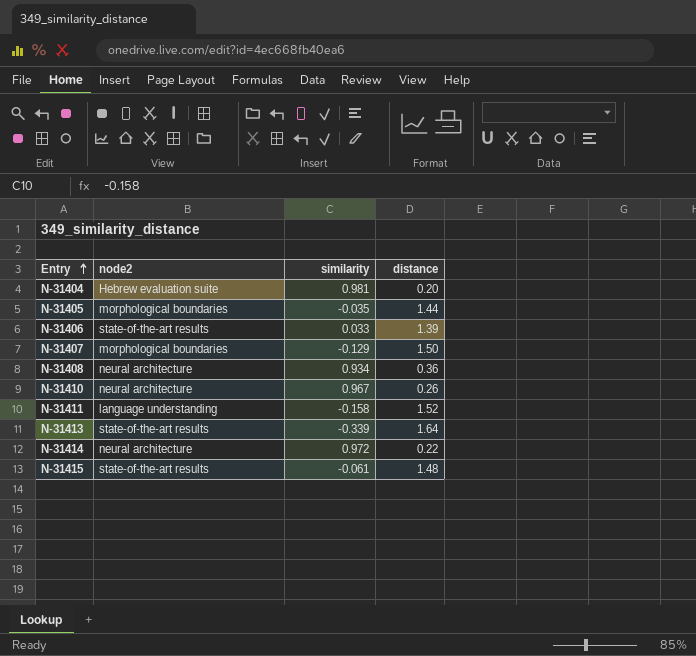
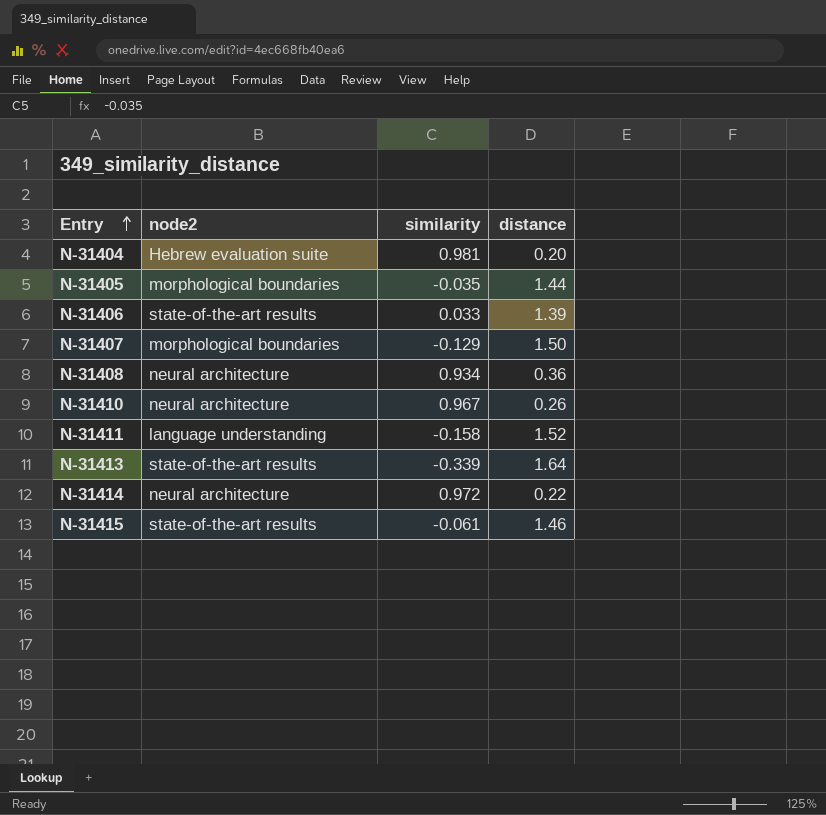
N-31415 | distance: 1.48 -> 1.46

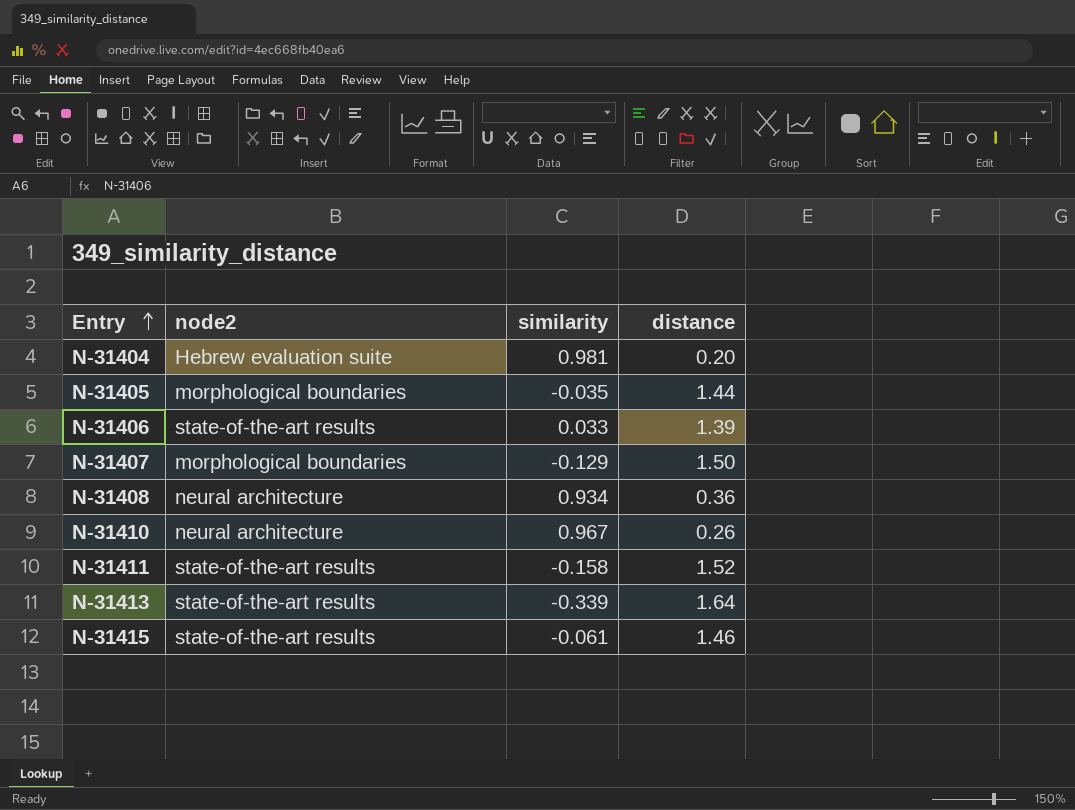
row N-31414: neural architecture | 0.972 | 0.22 -> none
N-31411 | node2: language understanding -> state-of-the-art results

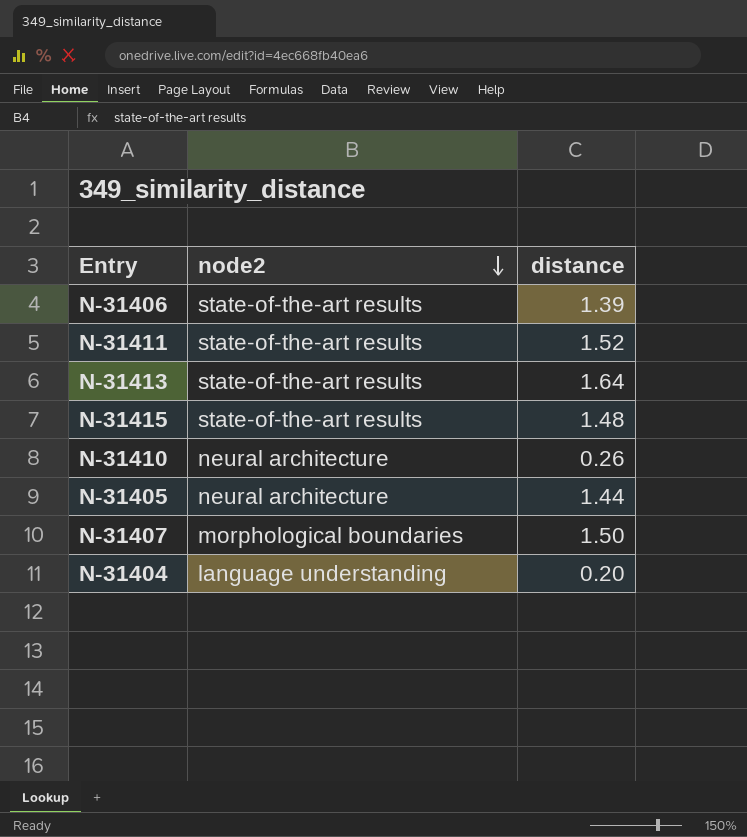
row order: Entry ascending -> node2 descending
column similarity | position: 3 -> none
row N-31408: neural architecture | 0.934 | 0.36 -> none
N-31415 | distance: 1.46 -> 1.48
N-31405 | node2: morphological boundaries -> neural architecture
N-31404 | node2: Hebrew evaluation suite -> language understanding

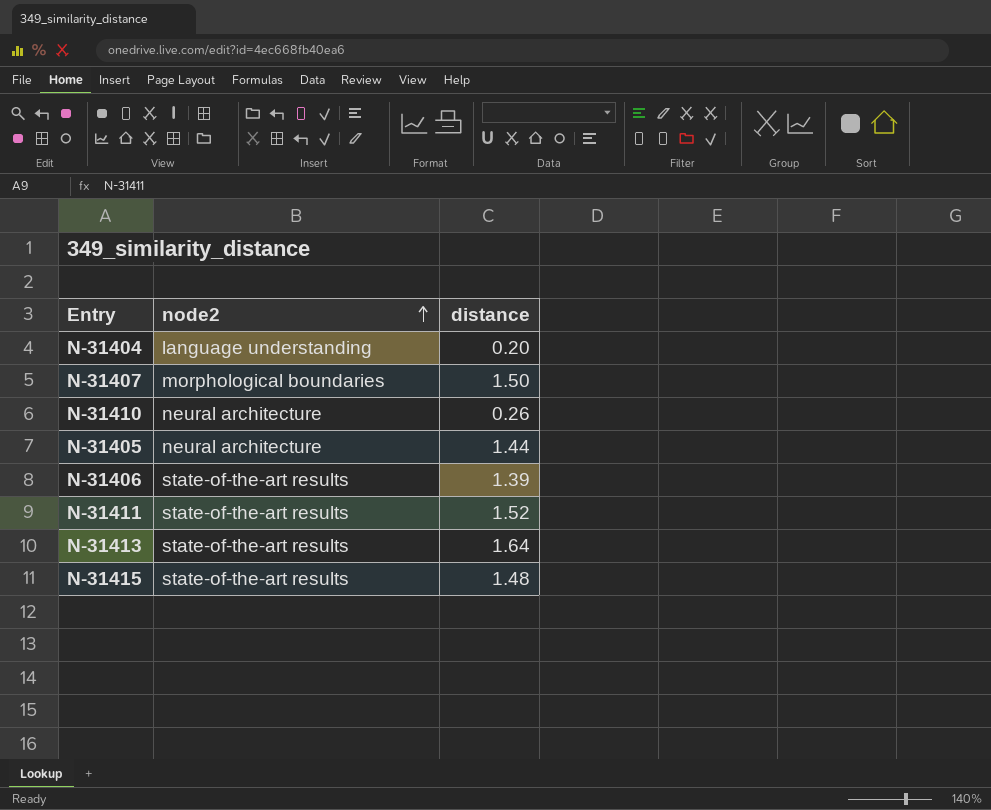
row order: node2 descending -> node2 ascending

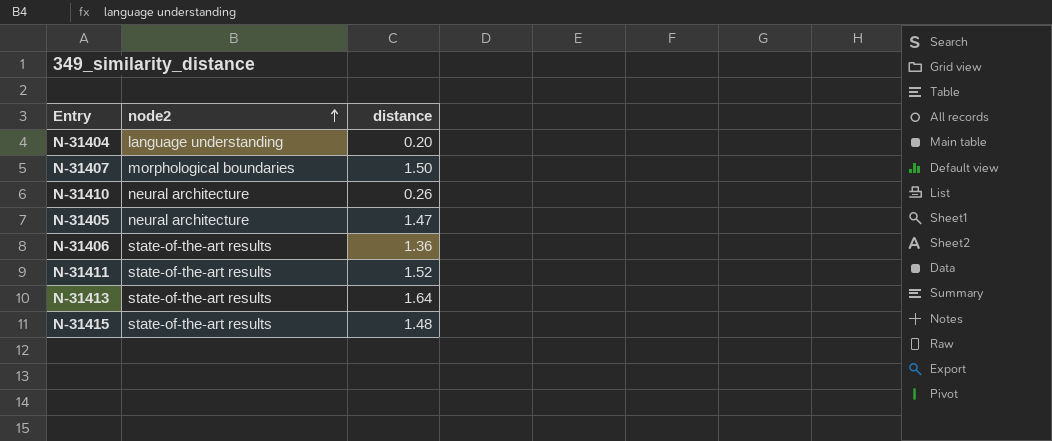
N-31405 | distance: 1.44 -> 1.47
N-31406 | distance: 1.39 -> 1.36

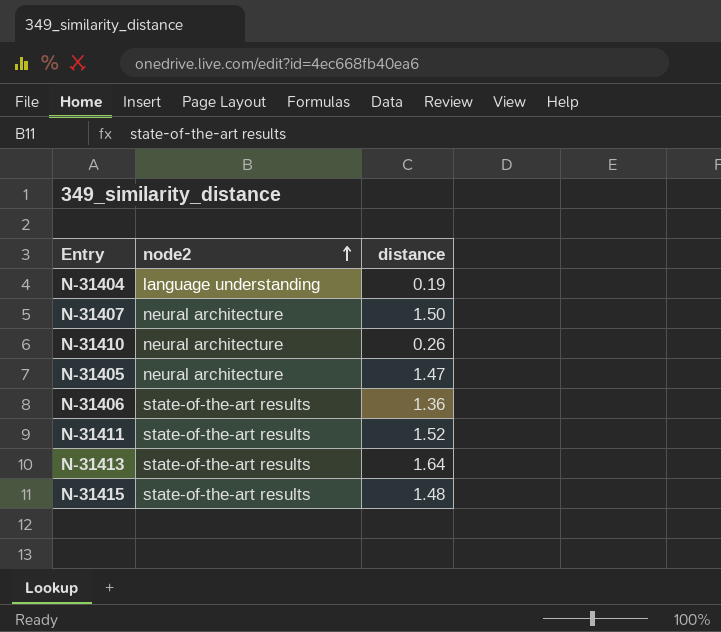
N-31404 | distance: 0.20 -> 0.19
N-31407 | node2: morphological boundaries -> neural architecture

